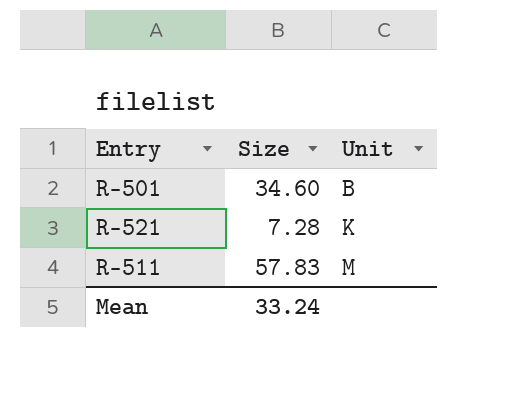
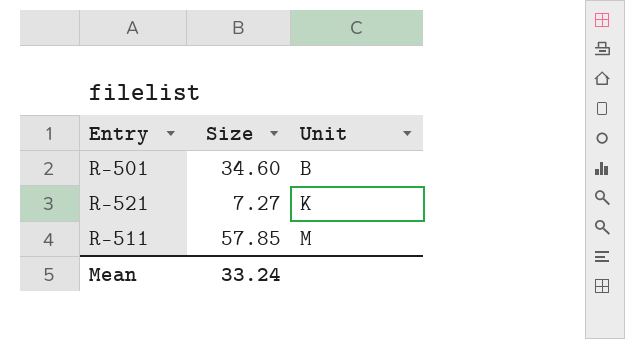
R-521 | Size: 7.28 -> 7.27
R-511 | Size: 57.83 -> 57.85

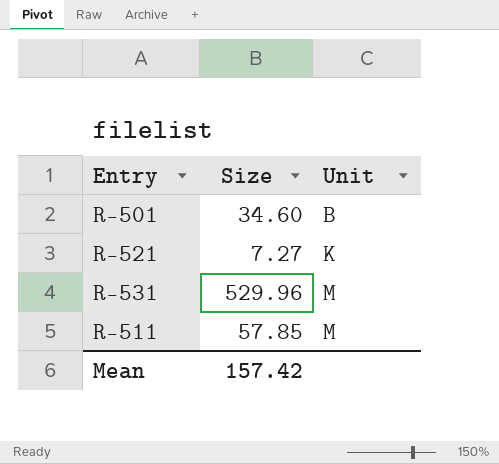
row R-531: none -> 529.96 | M
Mean | Size: 33.24 -> 157.42

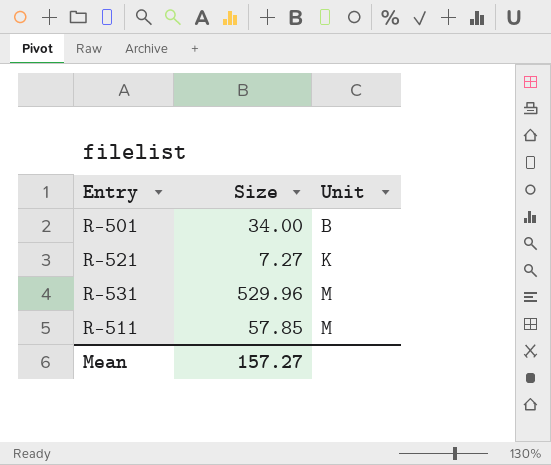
R-501 | Size: 34.60 -> 34.00
Mean | Size: 157.42 -> 157.27

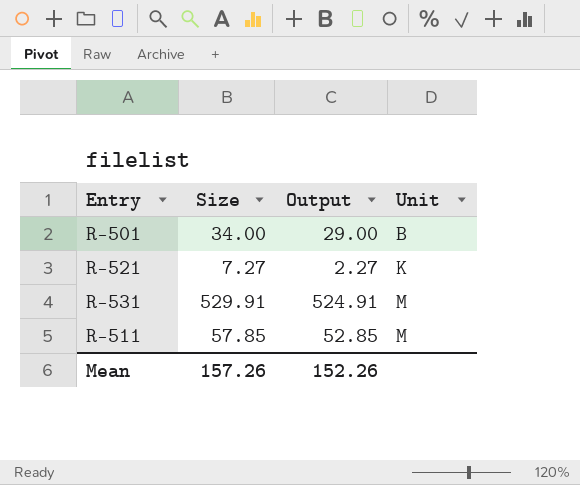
column Output | formula: none -> [Size] - 5
R-531 | Size: 529.96 -> 529.91
Mean | Size: 157.27 -> 157.26

